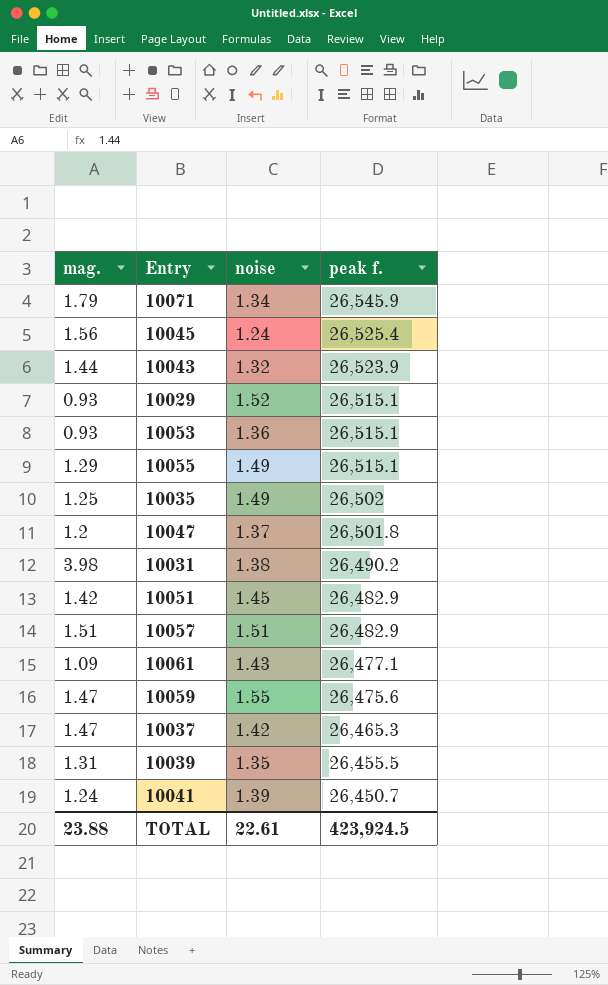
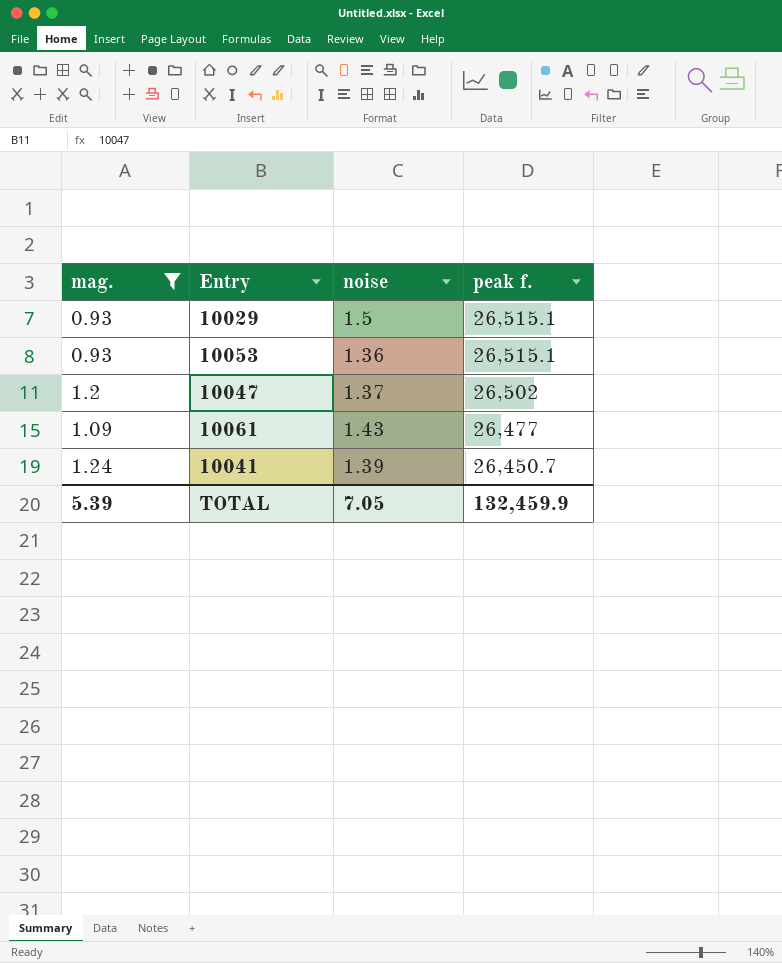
filter: none -> mag. <= 1.24
10029 | noise: 1.52 -> 1.5
10047 | peak f.: 26,501.8 -> 26,502
10061 | peak f.: 26,477.1 -> 26,477
TOTAL | mag.: 23.88 -> 5.39
TOTAL | noise: 22.61 -> 7.05
TOTAL | peak f.: 423,924.5 -> 132,459.9

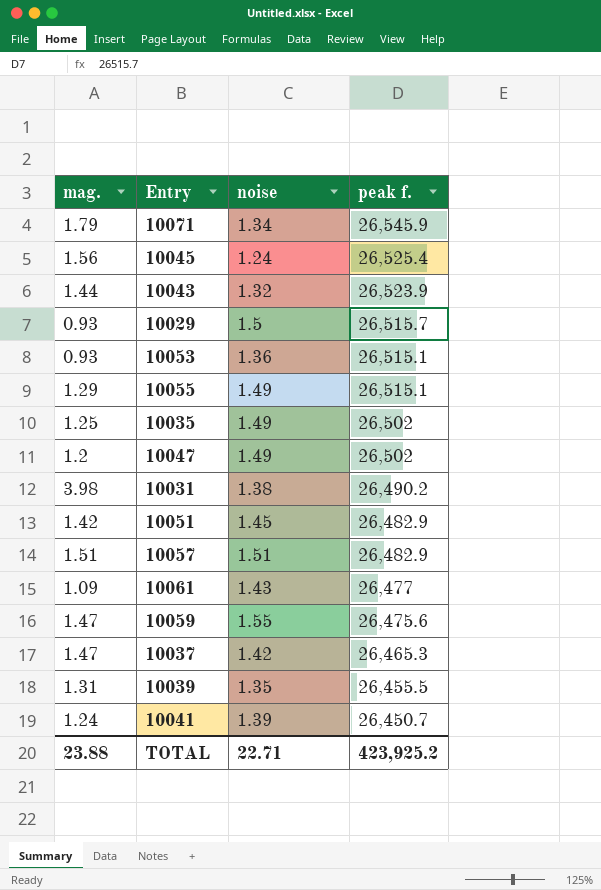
filter: mag. <= 1.24 -> none
10029 | peak f.: 26,515.1 -> 26,515.7
10047 | noise: 1.37 -> 1.49
TOTAL | mag.: 5.39 -> 23.88
TOTAL | noise: 7.05 -> 22.71
TOTAL | peak f.: 132,459.9 -> 423,925.2

